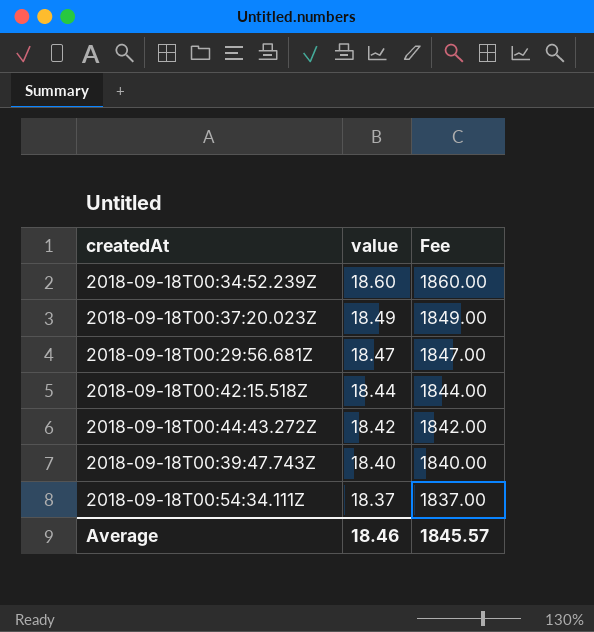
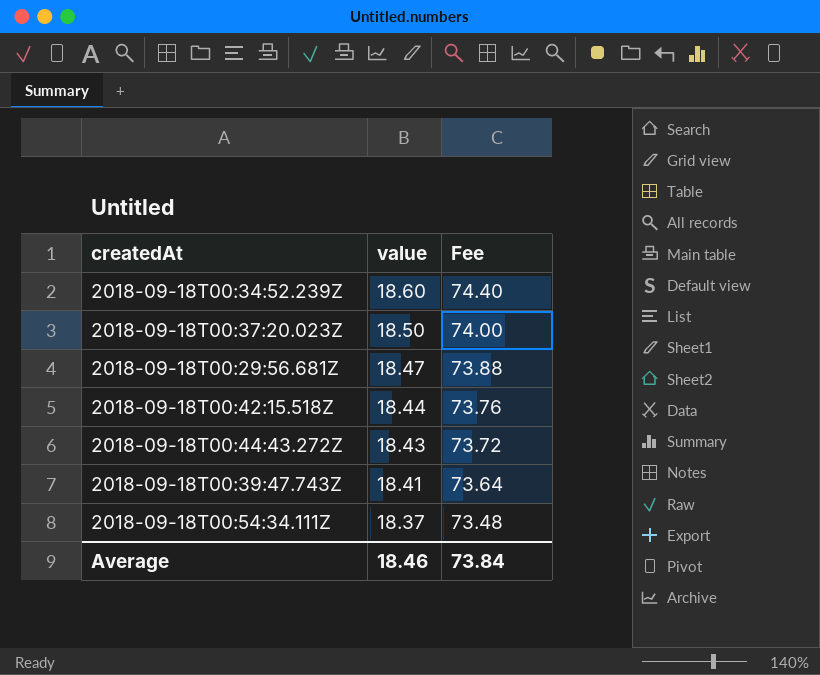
column Fee | formula: [value] * 100 -> [value] * 4
2018-09-18T00:37:20.023Z | value: 18.49 -> 18.50
2018-09-18T00:44:43.272Z | value: 18.42 -> 18.43
2018-09-18T00:39:47.743Z | value: 18.40 -> 18.41
Average | Fee: 1845.57 -> 73.84

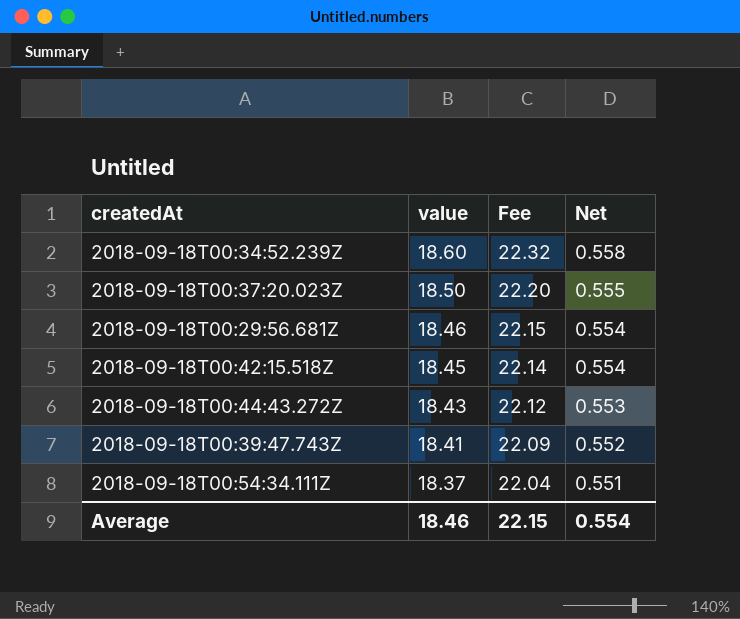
column Fee | formula: [value] * 4 -> [value] * 1.2
column Net | formula: none -> [value] * 0.03
2018-09-18T00:29:56.681Z | value: 18.47 -> 18.46
2018-09-18T00:42:15.518Z | value: 18.44 -> 18.45
Average | Fee: 73.84 -> 22.15

